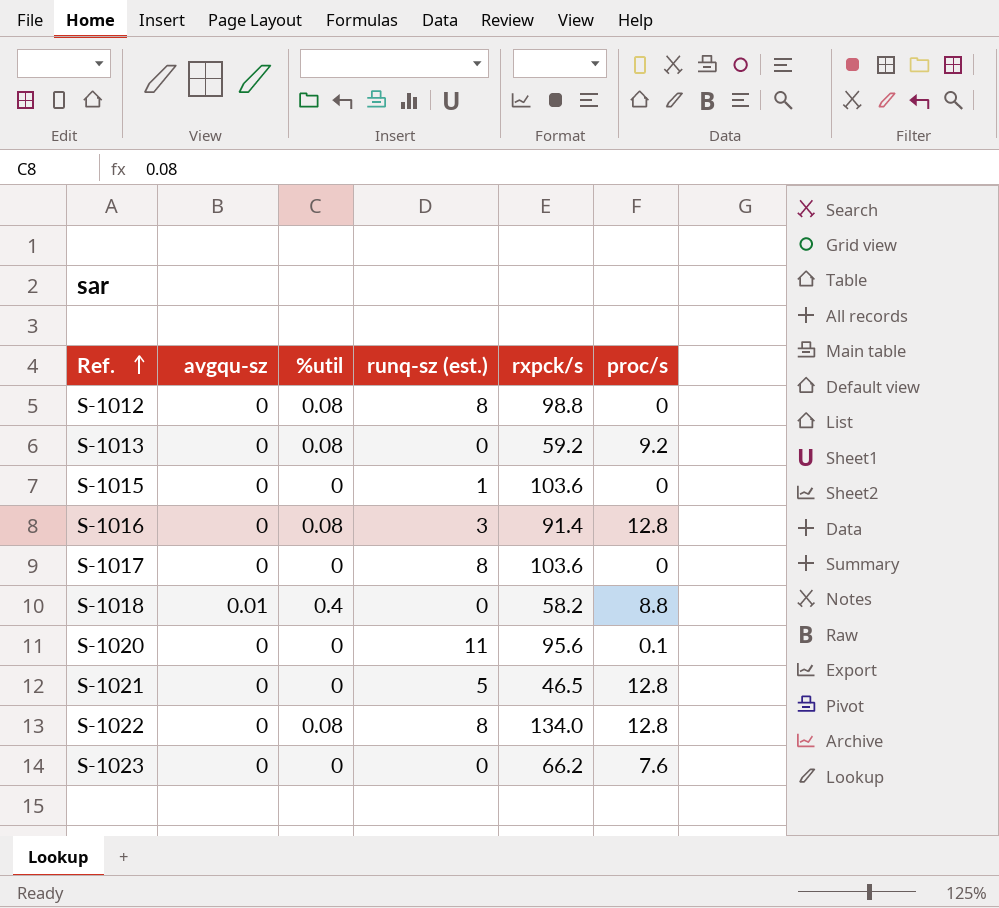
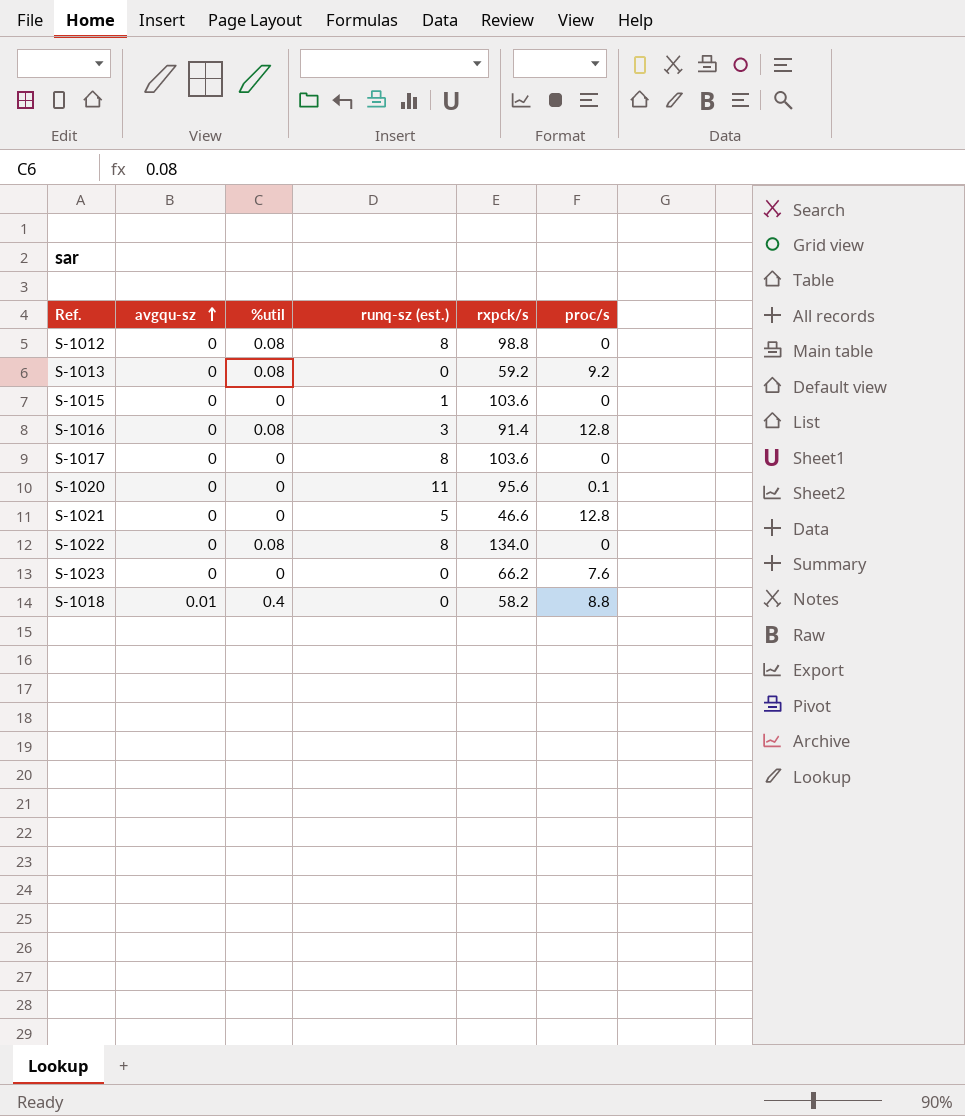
row order: Ref. ascending -> avgqu-sz ascending
S-1021 | rxpck/s: 46.5 -> 46.6
S-1022 | proc/s: 12.8 -> 0

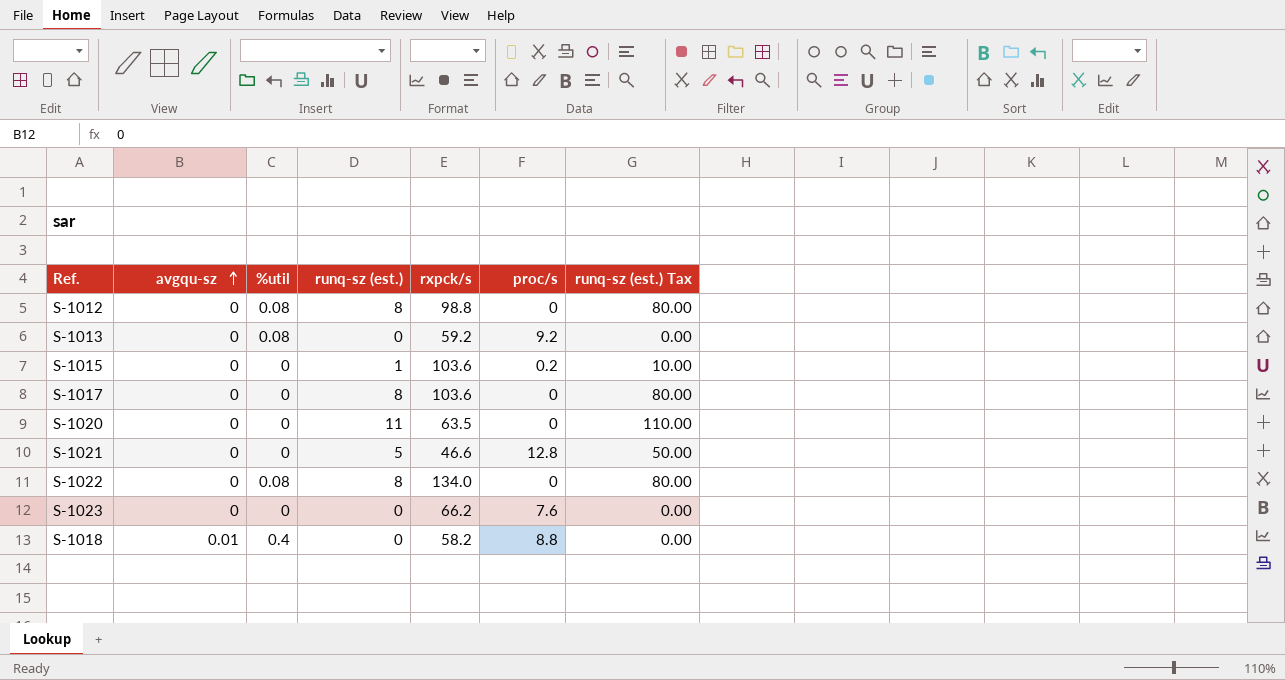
column runq-sz (est.) Tax | formula: none -> [runq-sz (est.)] * 10
row S-1016: 0 | 0.08 | 3 | 91.4 | 12.8 -> none
S-1015 | proc/s: 0 -> 0.2
S-1020 | rxpck/s: 95.6 -> 63.5
S-1020 | proc/s: 0.1 -> 0

